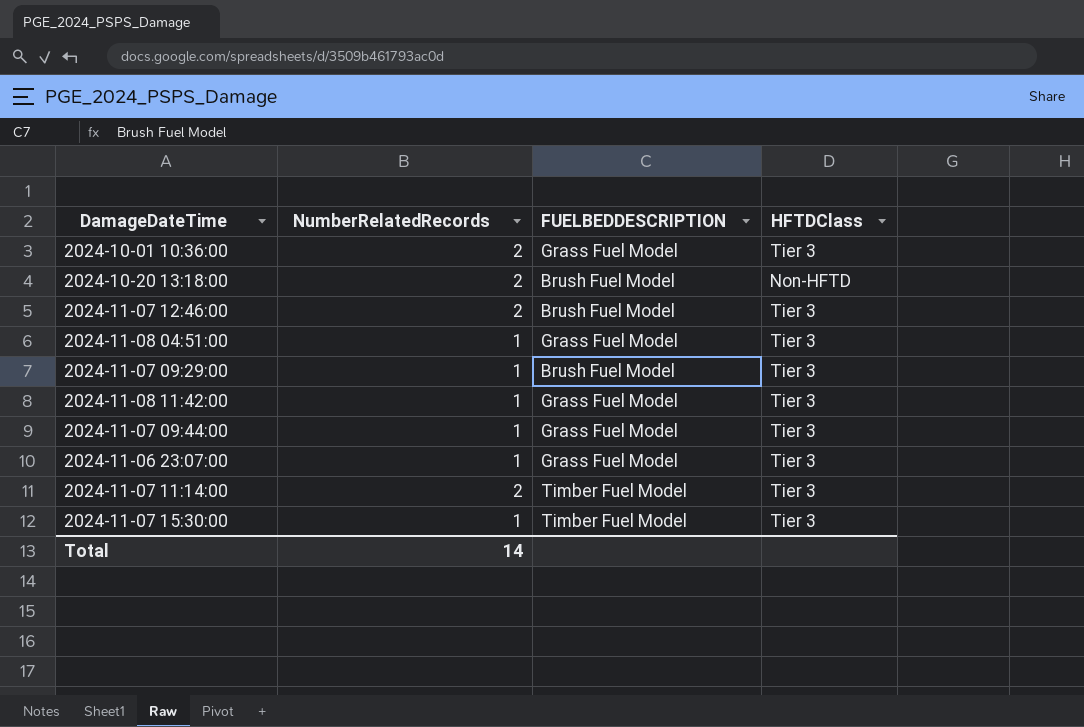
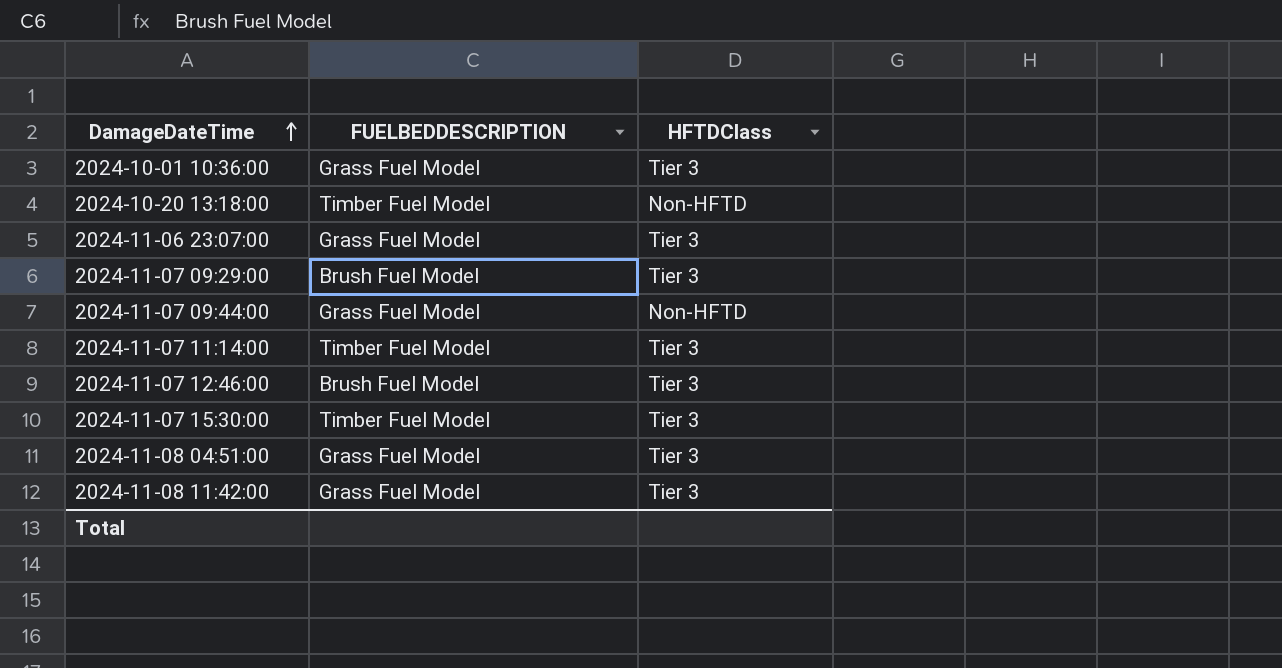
row order: none -> DamageDateTime ascending
column NumberRelatedRecords | position: 2 -> none
2024-10-20 13:18:00 | FUELBEDDESCRIPTION: Brush Fuel Model -> Timber Fuel Model
2024-11-07 09:44:00 | HFTDClass: Tier 3 -> Non-HFTD

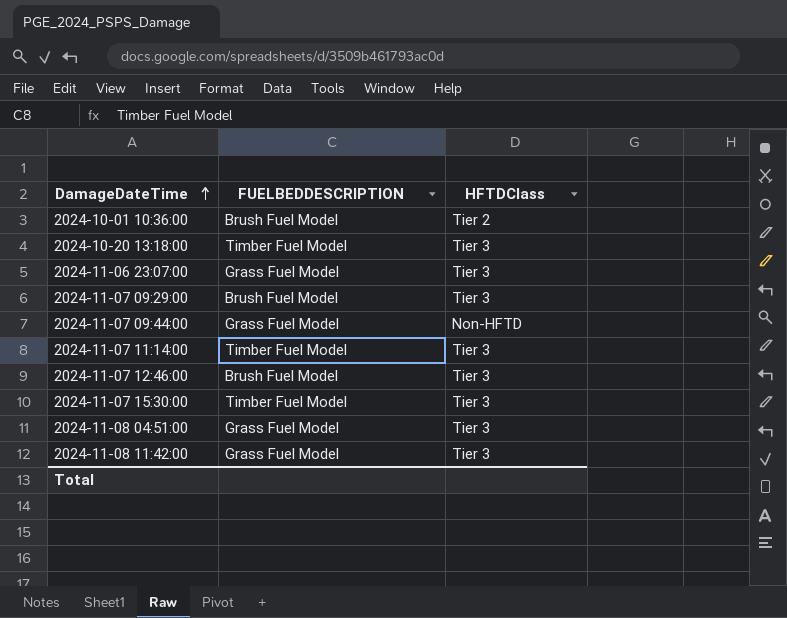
2024-10-01 10:36:00 | FUELBEDDESCRIPTION: Grass Fuel Model -> Brush Fuel Model
2024-10-01 10:36:00 | HFTDClass: Tier 3 -> Tier 2
2024-10-20 13:18:00 | HFTDClass: Non-HFTD -> Tier 3

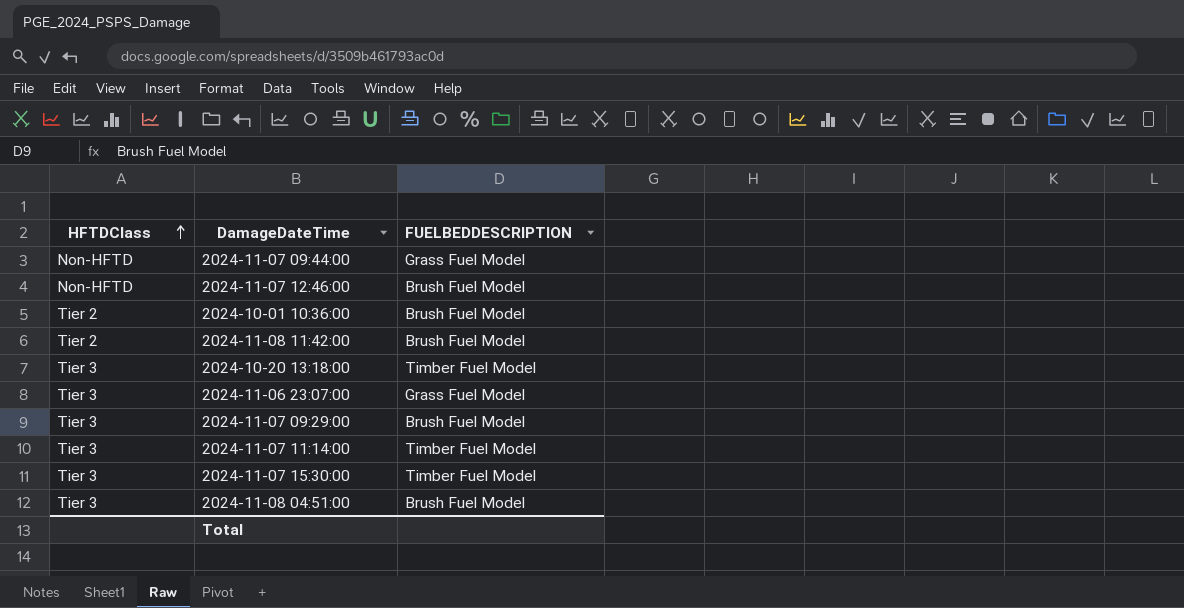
row order: DamageDateTime ascending -> HFTDClass ascending
column HFTDClass | position: 3 -> 1
2024-11-07 12:46:00 | HFTDClass: Tier 3 -> Non-HFTD
2024-11-08 11:42:00 | HFTDClass: Tier 3 -> Tier 2
2024-11-08 11:42:00 | FUELBEDDESCRIPTION: Grass Fuel Model -> Brush Fuel Model
2024-11-08 04:51:00 | FUELBEDDESCRIPTION: Grass Fuel Model -> Brush Fuel Model

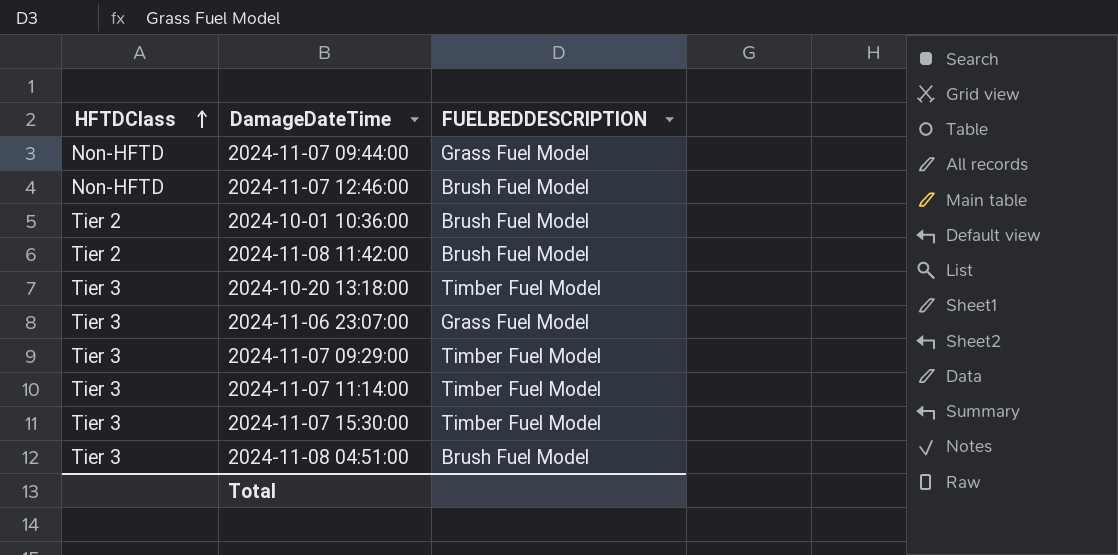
2024-11-07 09:29:00 | FUELBEDDESCRIPTION: Brush Fuel Model -> Timber Fuel Model

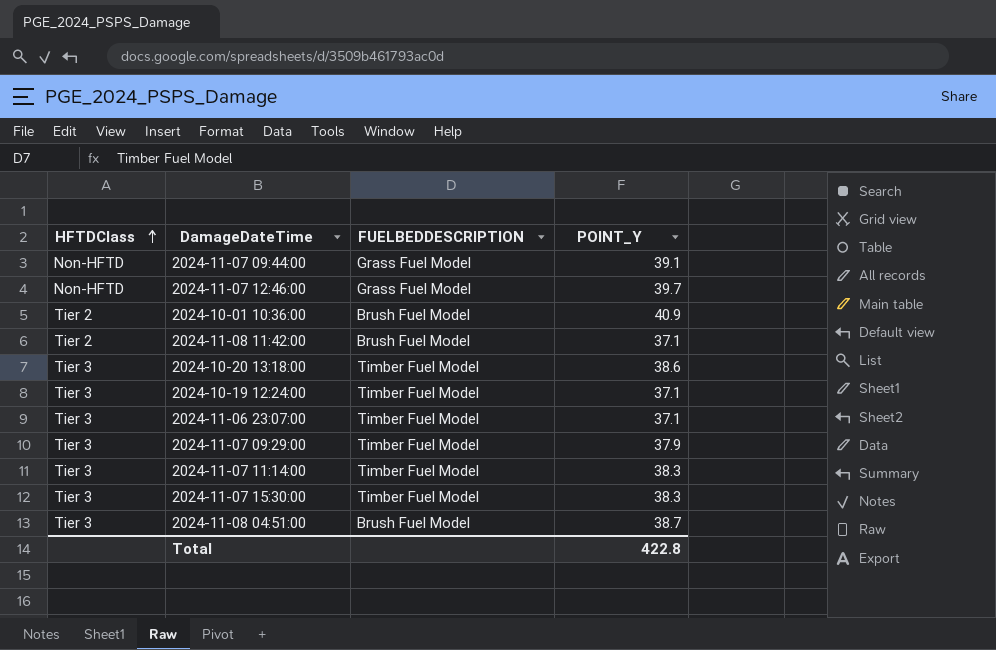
column POINT_Y | position: none -> 4
2024-11-07 12:46:00 | FUELBEDDESCRIPTION: Brush Fuel Model -> Grass Fuel Model
row 2024-10-19 12:24:00: none -> Tier 3 | Timber Fuel Model | 37.1
2024-11-06 23:07:00 | FUELBEDDESCRIPTION: Grass Fuel Model -> Timber Fuel Model

